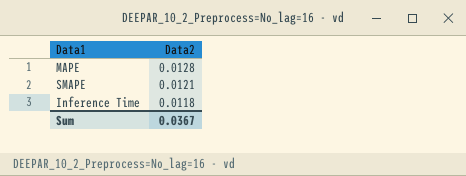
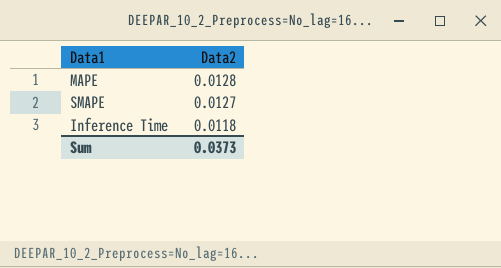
SMAPE | Data2: 0.0121 -> 0.0127
Sum | Data2: 0.0367 -> 0.0373

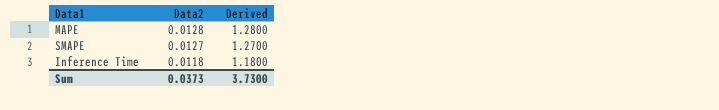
column Derived | formula: none -> [Data2] * 100

